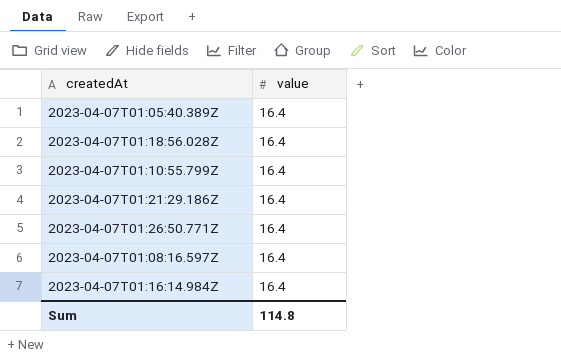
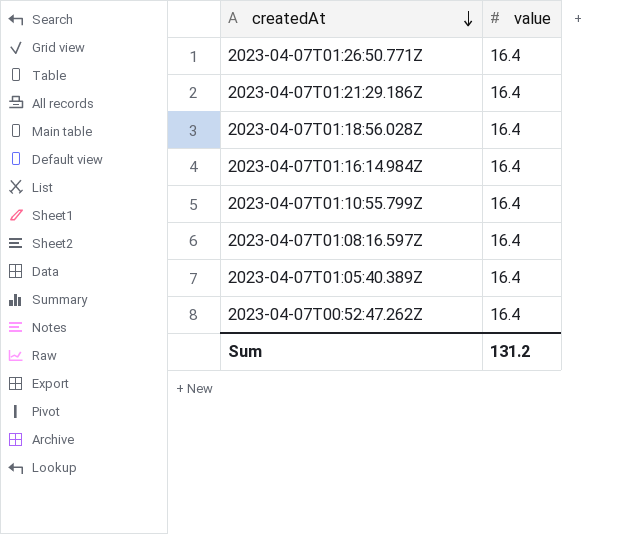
row order: none -> createdAt descending
row 2023-04-07T00:52:47.262Z: none -> 16.4
Sum | value: 114.8 -> 131.2

